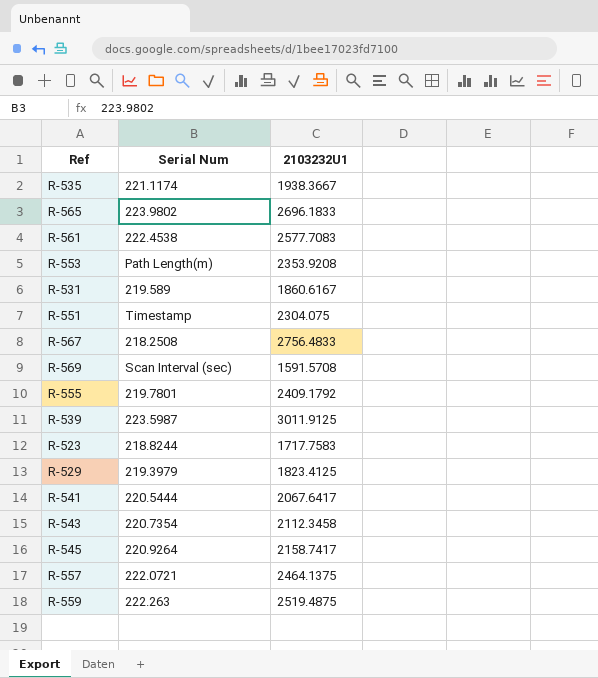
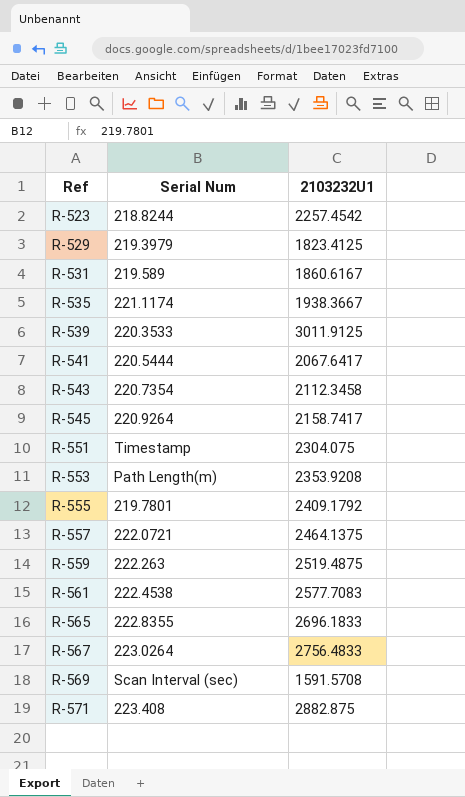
row order: none -> Ref ascending
R-523 | 2103232U1: 1717.7583 -> 2257.4542
R-539 | Serial Num: 223.5987 -> 220.3533
R-565 | Serial Num: 223.9802 -> 222.8355
R-567 | Serial Num: 218.2508 -> 223.0264
row R-571: none -> 223.408 | 2882.875

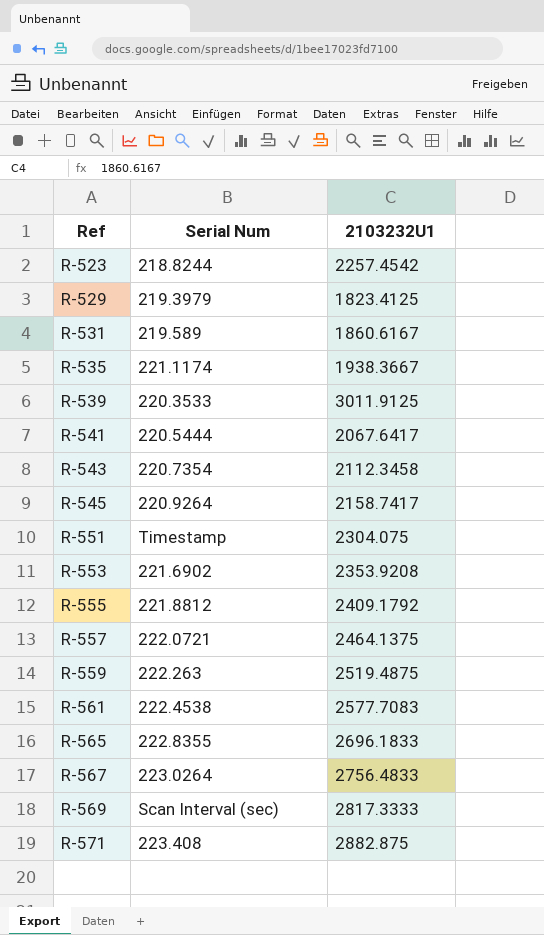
R-553 | Serial Num: Path Length(m) -> 221.6902
R-555 | Serial Num: 219.7801 -> 221.8812
R-569 | 2103232U1: 1591.5708 -> 2817.3333

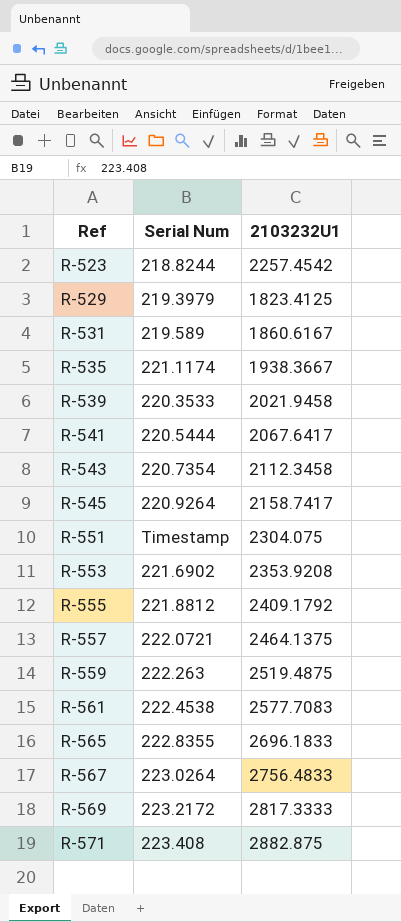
R-539 | 2103232U1: 3011.9125 -> 2021.9458
R-569 | Serial Num: Scan Interval (sec) -> 223.2172

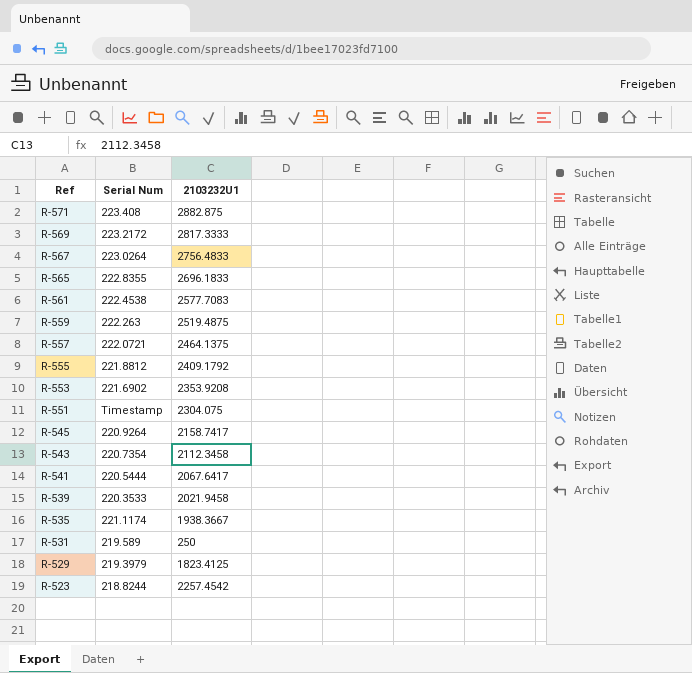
row order: Ref ascending -> Ref descending
R-531 | 2103232U1: 1860.6167 -> 250

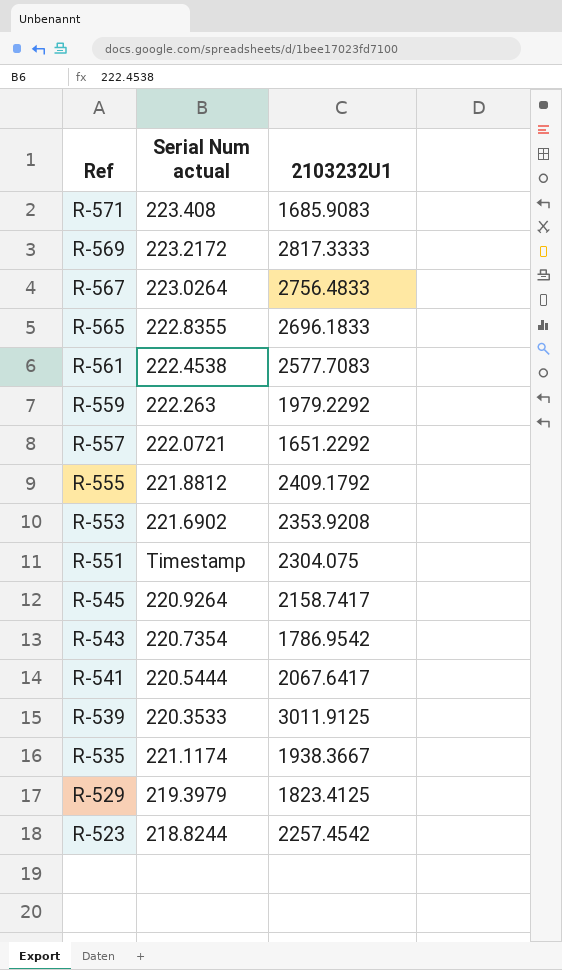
column name: Serial Num -> Serial Num actual
row R-531: 219.589 | 250 -> none
R-571 | 2103232U1: 2882.875 -> 1685.9083
R-559 | 2103232U1: 2519.4875 -> 1979.2292
R-557 | 2103232U1: 2464.1375 -> 1651.2292
R-543 | 2103232U1: 2112.3458 -> 1786.9542
R-539 | 2103232U1: 2021.9458 -> 3011.9125

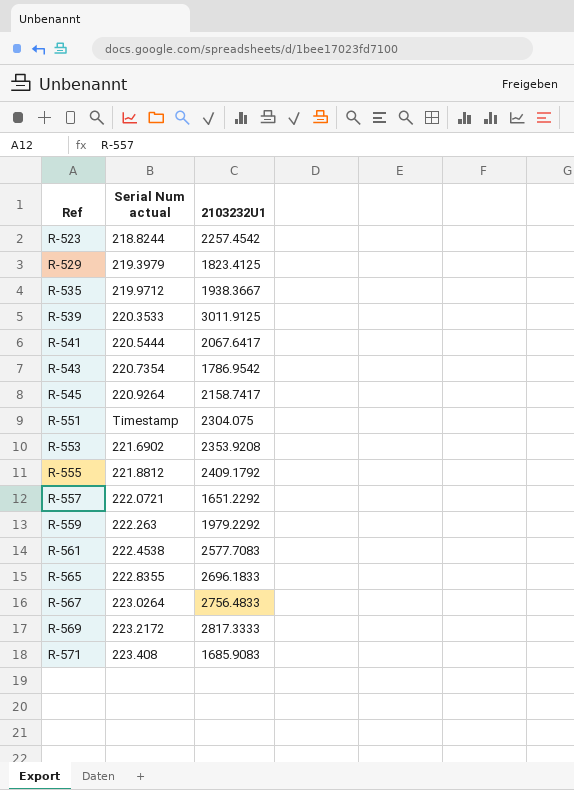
row order: Ref descending -> Ref ascending
R-535 | Serial Num actual: 221.1174 -> 219.9712

